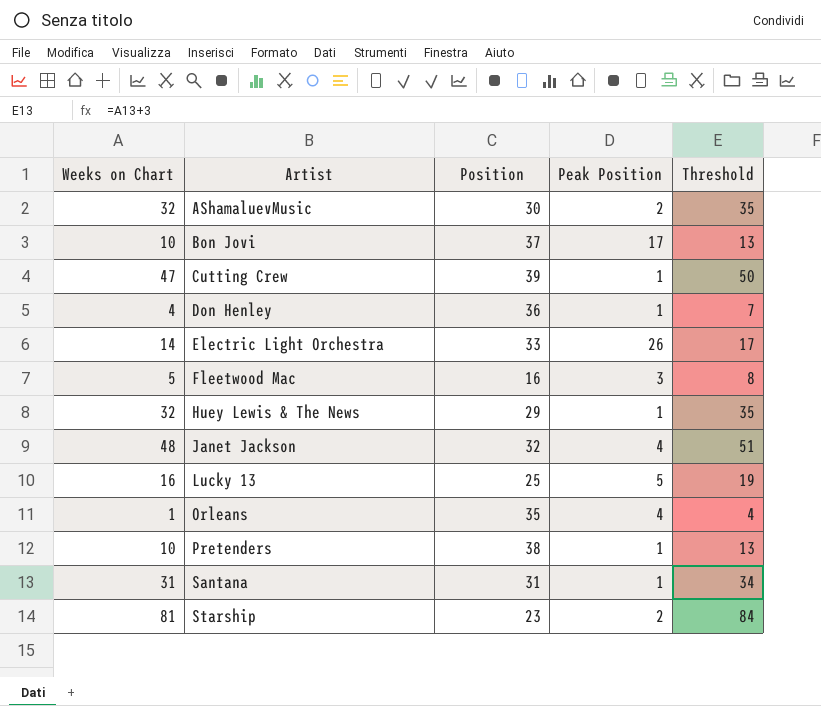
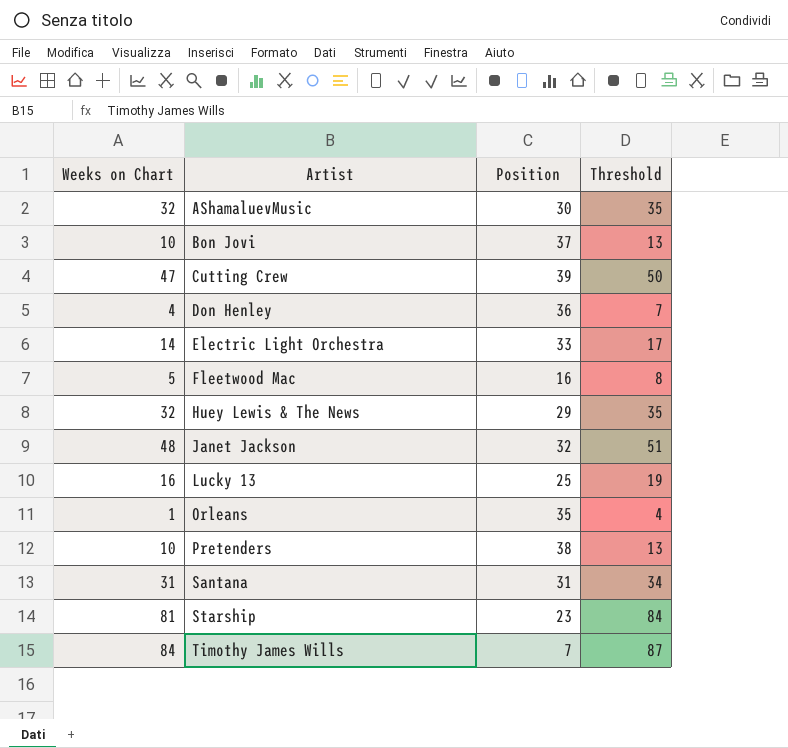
column Peak Position | position: 4 -> none
row Timothy James Wills: none -> 84 | 7 | 87

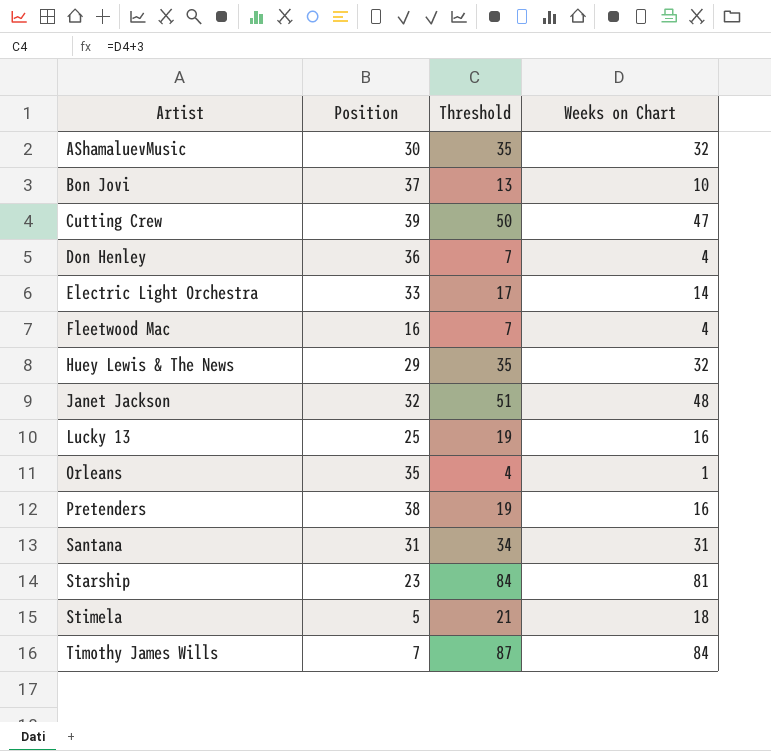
column Weeks on Chart | position: 1 -> 4
Fleetwood Mac | Threshold: 8 -> 7
Fleetwood Mac | Weeks on Chart: 5 -> 4
Pretenders | Threshold: 13 -> 19
Pretenders | Weeks on Chart: 10 -> 16
row Stimela: none -> 5 | 21 | 18

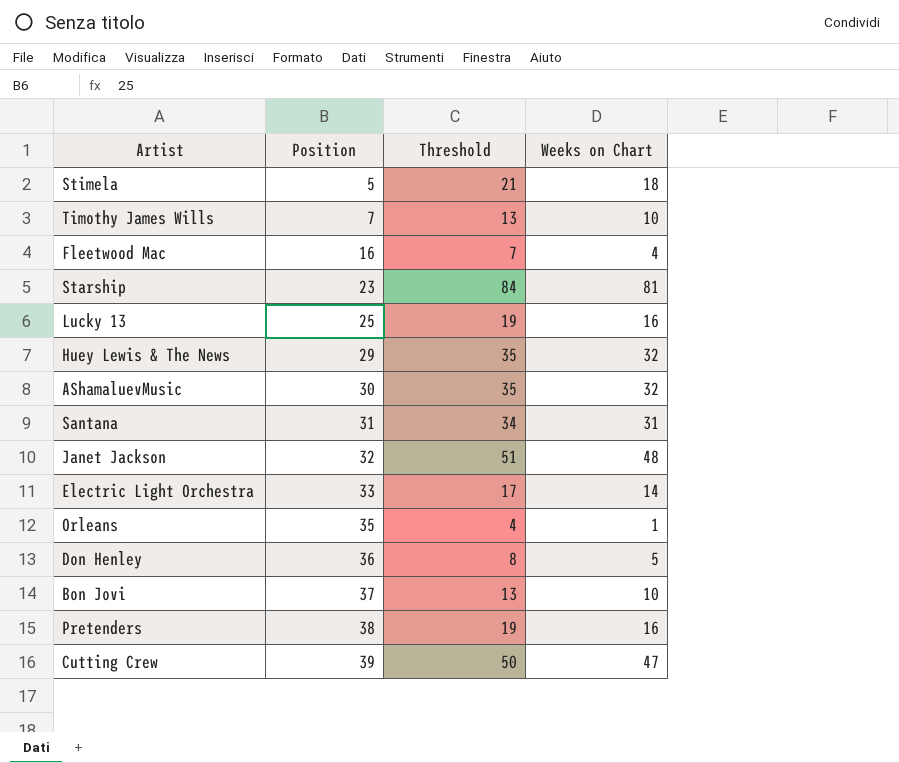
row order: Artist ascending -> Position ascending
Timothy James Wills | Threshold: 87 -> 13
Timothy James Wills | Weeks on Chart: 84 -> 10
Don Henley | Threshold: 7 -> 8
Don Henley | Weeks on Chart: 4 -> 5

